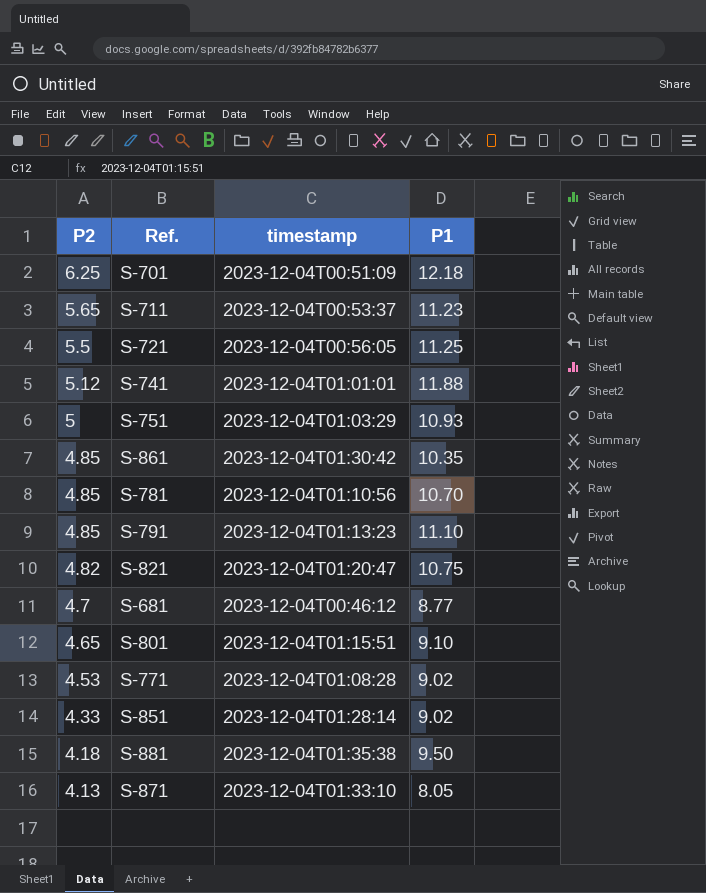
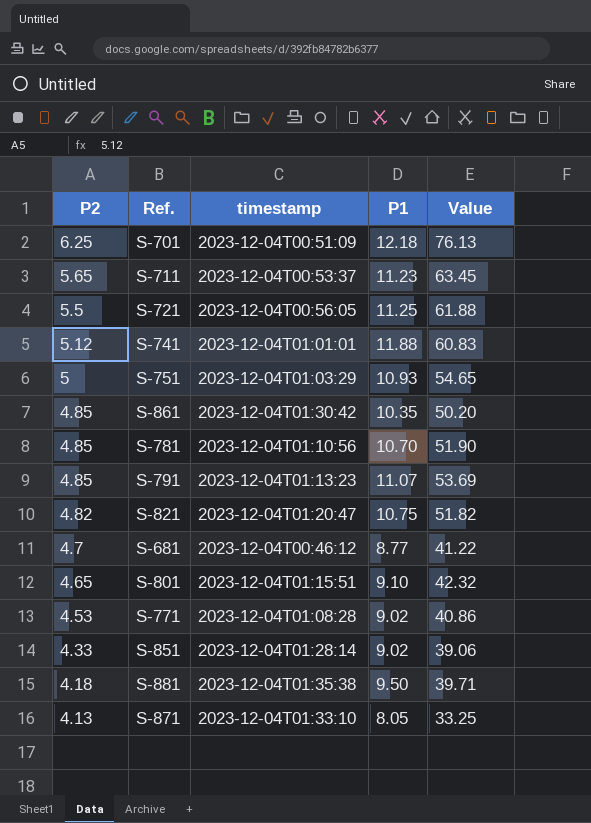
column Value | formula: none -> [P2] * [P1]
S-791 | P1: 11.10 -> 11.07

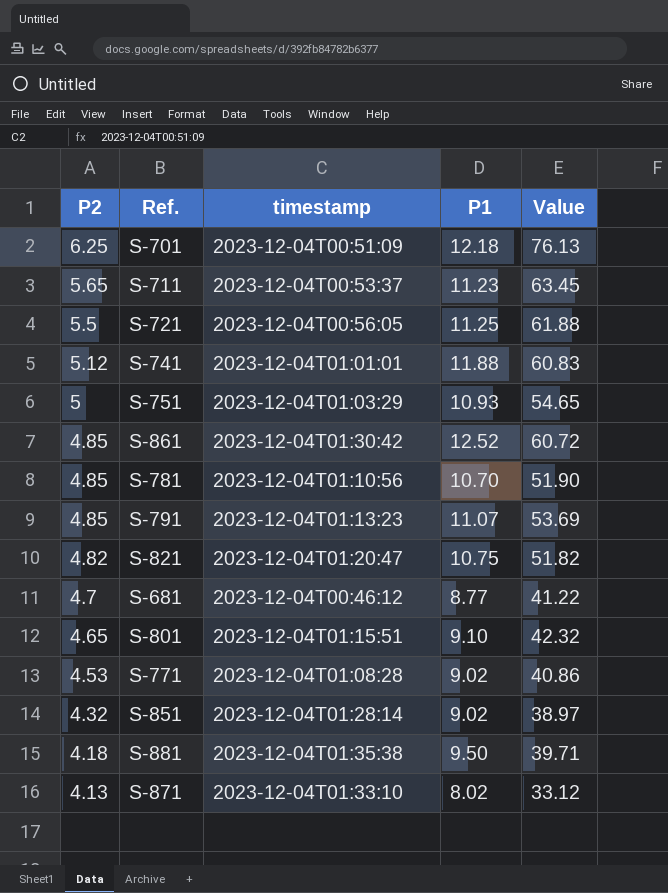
S-861 | P1: 10.35 -> 12.52
S-861 | Value: 50.20 -> 60.72
S-851 | P2: 4.33 -> 4.32
S-851 | Value: 39.06 -> 38.97
S-871 | P1: 8.05 -> 8.02
S-871 | Value: 33.25 -> 33.12

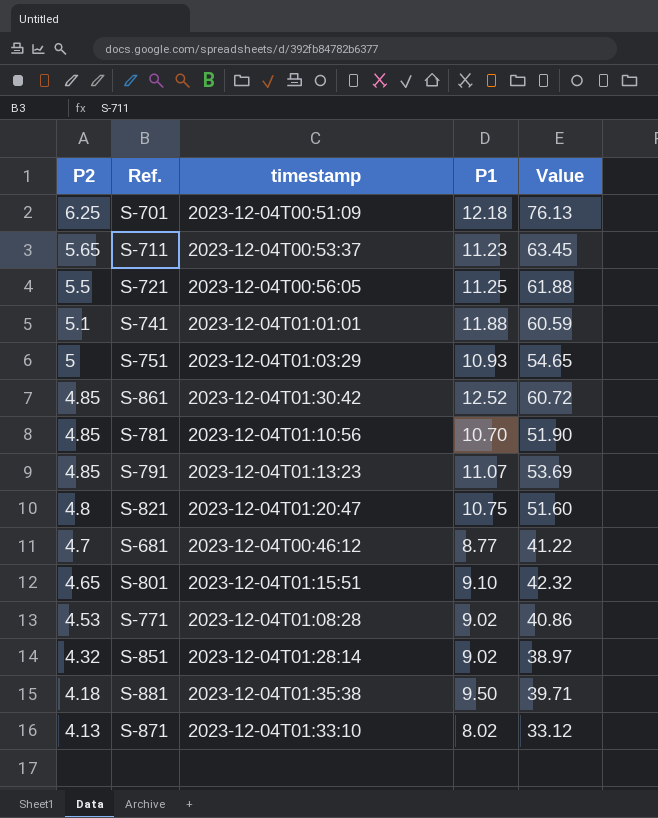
S-741 | P2: 5.12 -> 5.1
S-741 | Value: 60.83 -> 60.59
S-821 | P2: 4.82 -> 4.8
S-821 | Value: 51.82 -> 51.60

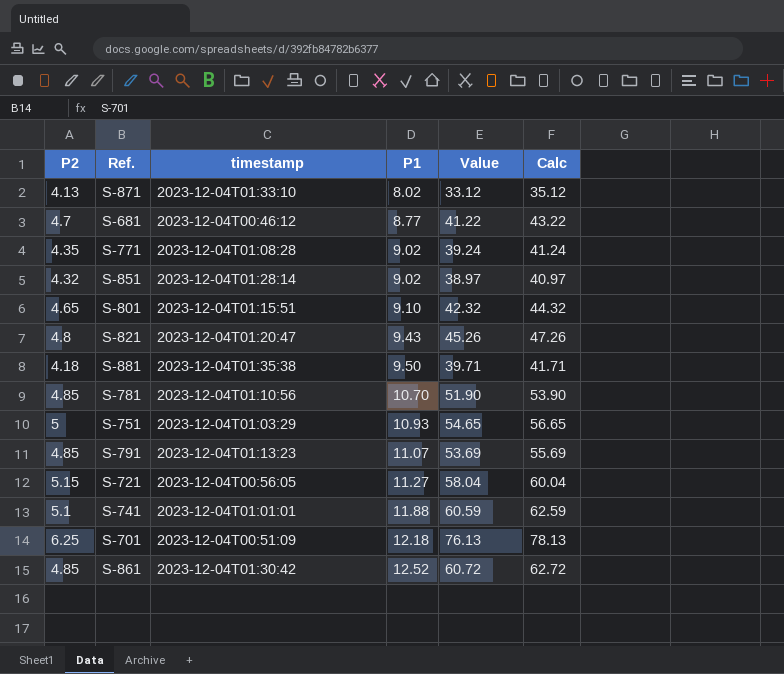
row order: P2 descending -> P1 ascending
column Calc | formula: none -> [Value] + 2
row S-711: 5.65 | 2023-12-04T00:53:37 | 11.23 | 63.45 -> none
S-771 | P2: 4.53 -> 4.35
S-771 | Value: 40.86 -> 39.24
S-821 | P1: 10.75 -> 9.43
S-821 | Value: 51.60 -> 45.26
S-721 | P2: 5.5 -> 5.15
S-721 | P1: 11.25 -> 11.27
S-721 | Value: 61.88 -> 58.04

